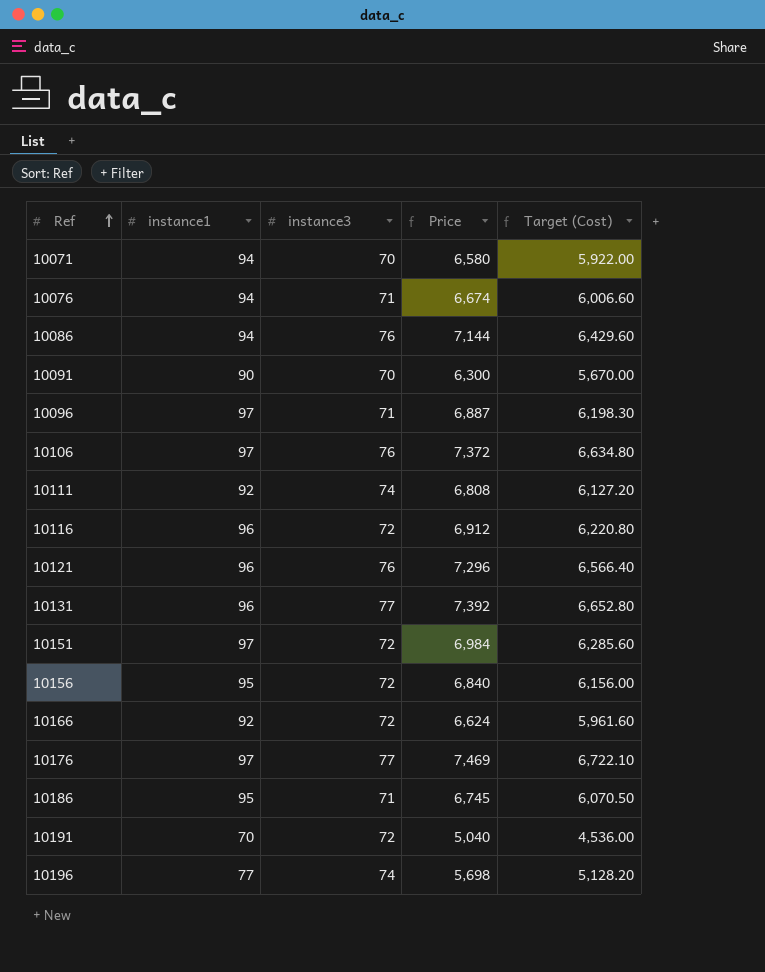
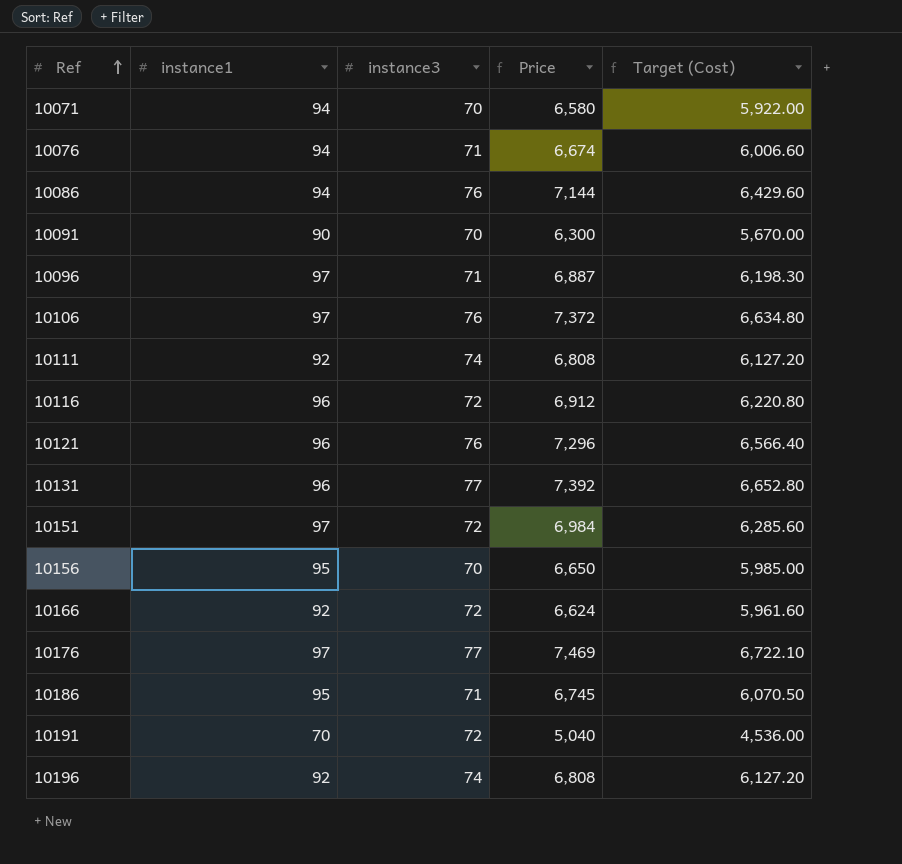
10156 | instance3: 72 -> 70
10156 | Price: 6,840 -> 6,650
10156 | Target (Cost): 6,156.00 -> 5,985.00
10196 | instance1: 77 -> 92
10196 | Price: 5,698 -> 6,808
10196 | Target (Cost): 5,128.20 -> 6,127.20

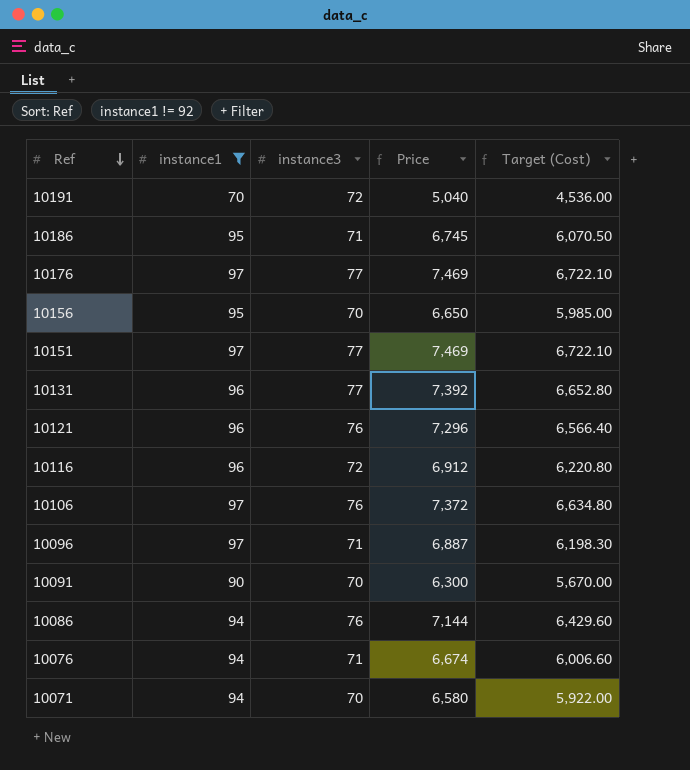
filter: none -> instance1 != 92
row order: Ref ascending -> Ref descending
10151 | instance3: 72 -> 77
10151 | Price: 6,984 -> 7,469
10151 | Target (Cost): 6,285.60 -> 6,722.10

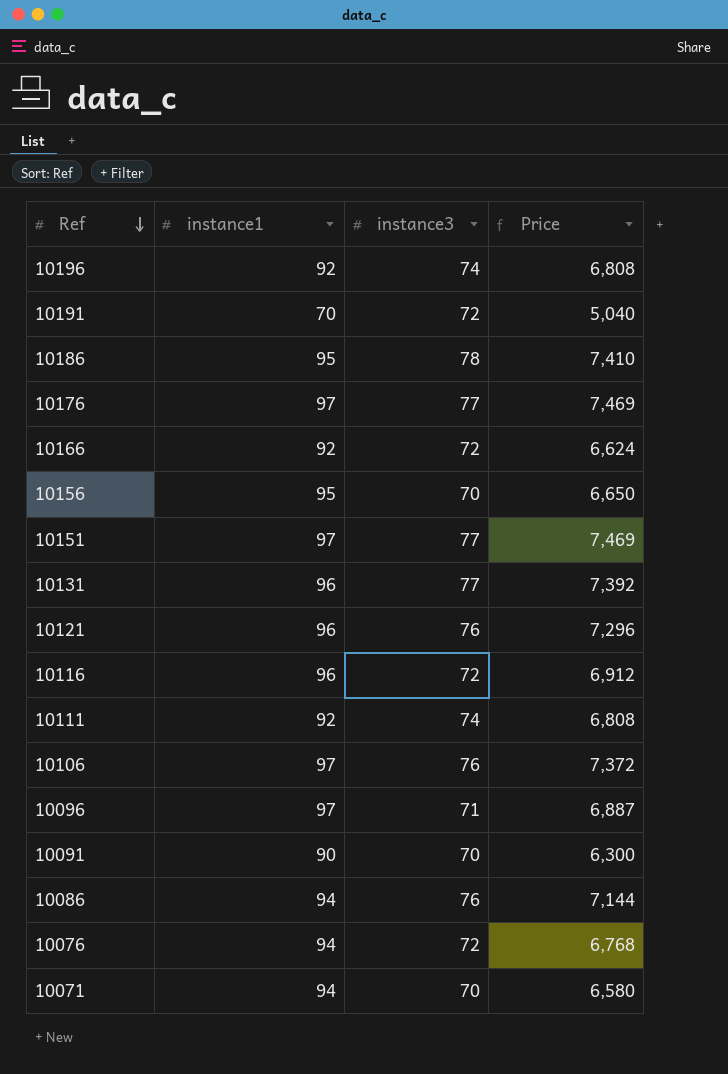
filter: instance1 != 92 -> none
column Target (Cost) | formula: [Price] * 0.9 -> none
10186 | instance3: 71 -> 78
10186 | Price: 6,745 -> 7,410
10076 | instance3: 71 -> 72
10076 | Price: 6,674 -> 6,768

